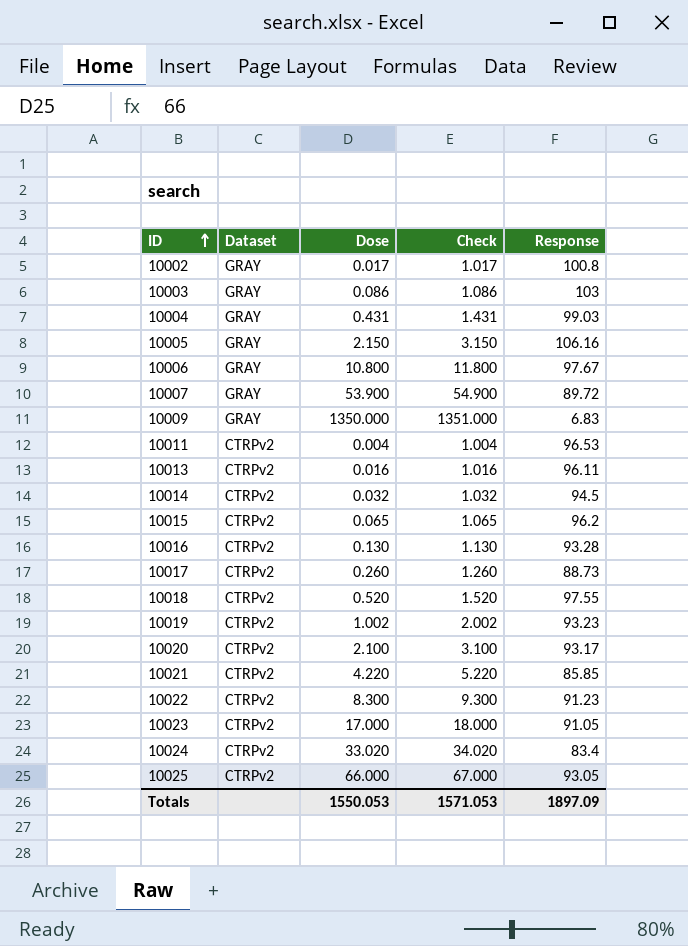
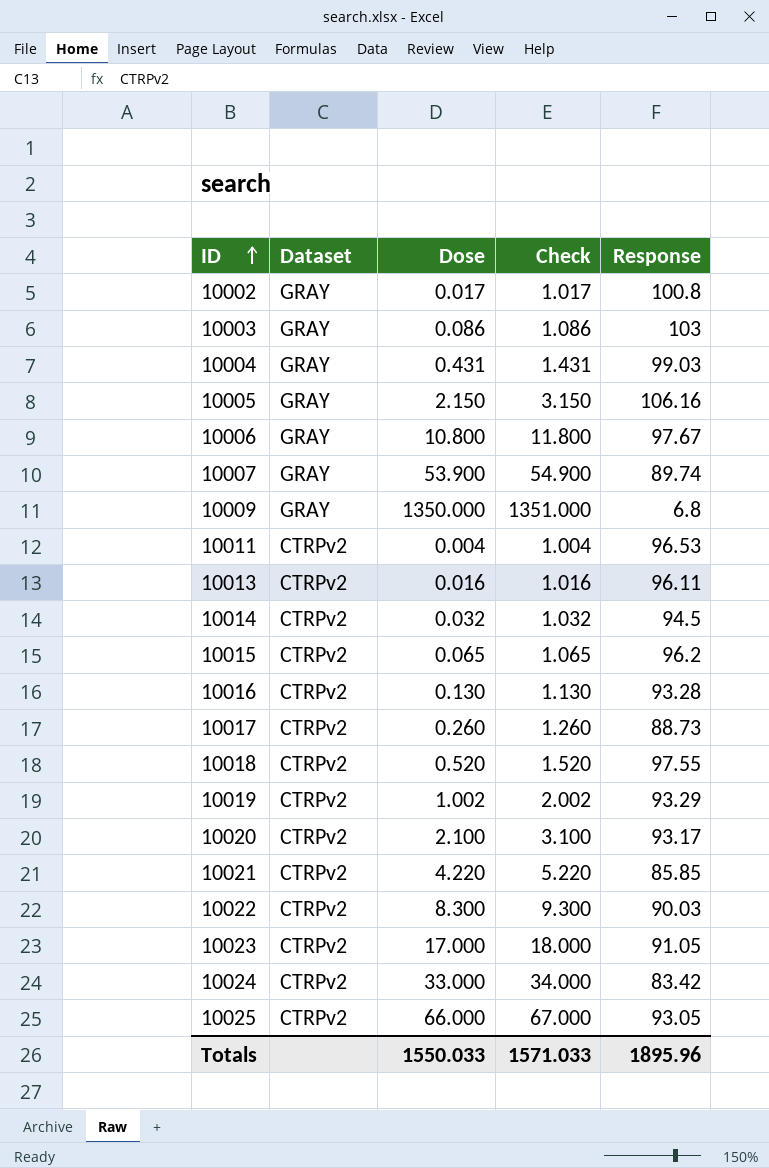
10007 | Response: 89.72 -> 89.74
10009 | Response: 6.83 -> 6.8
10019 | Response: 93.23 -> 93.29
10022 | Response: 91.23 -> 90.03
10024 | Dose: 33.020 -> 33.000
10024 | Check: 34.020 -> 34.000
10024 | Response: 83.4 -> 83.42
Totals | Dose: 1550.053 -> 1550.033
Totals | Check: 1571.053 -> 1571.033
Totals | Response: 1897.09 -> 1895.96

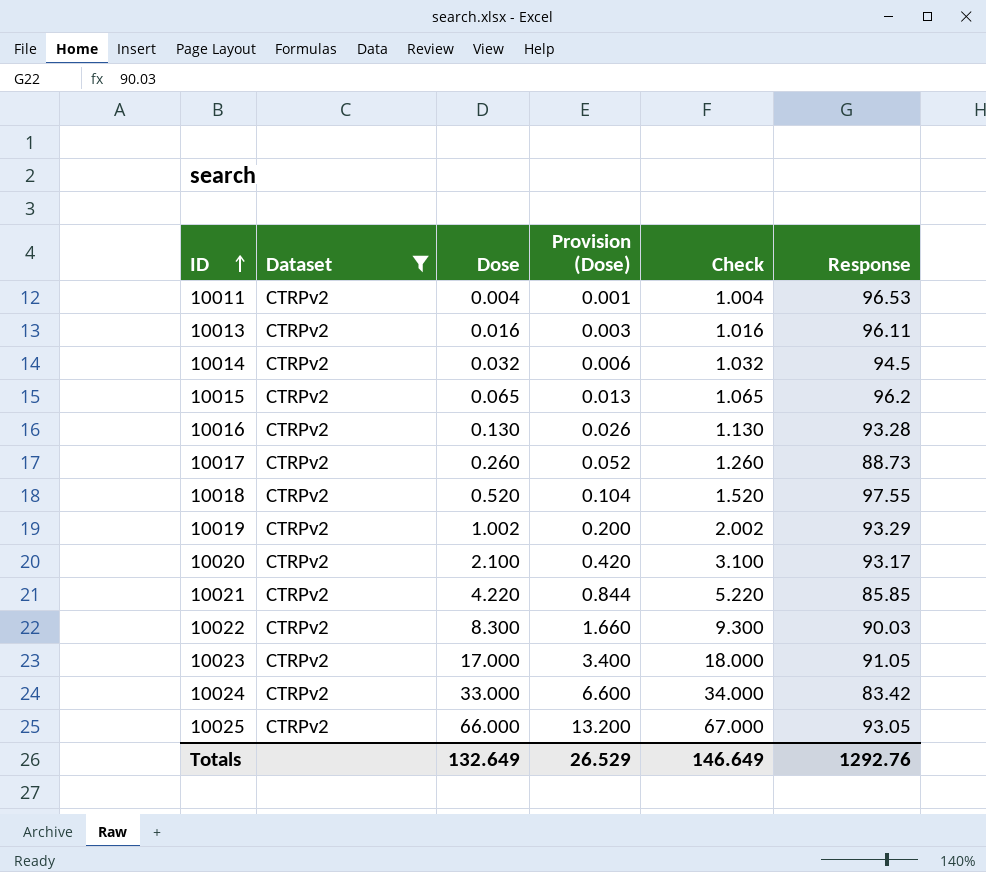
filter: none -> Dataset = CTRPv2
column Provision (Dose) | formula: none -> [Dose] * 0.2
Totals | Dose: 1550.033 -> 132.649
Totals | Check: 1571.033 -> 146.649
Totals | Response: 1895.96 -> 1292.76

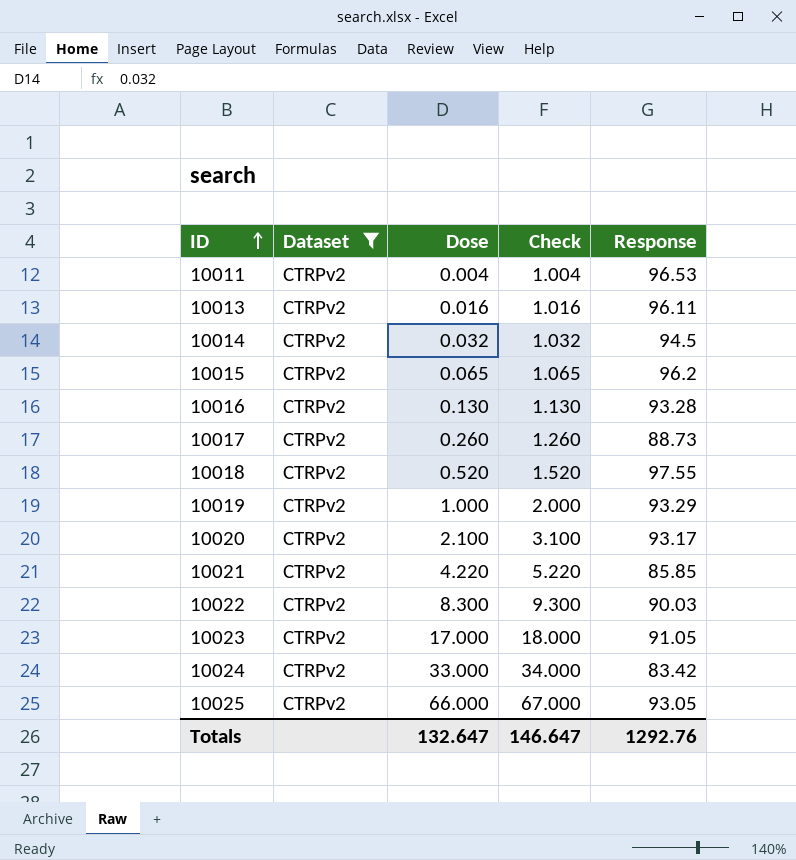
column Provision (Dose) | formula: [Dose] * 0.2 -> none
10019 | Dose: 1.002 -> 1.000
10019 | Check: 2.002 -> 2.000
Totals | Dose: 132.649 -> 132.647
Totals | Check: 146.649 -> 146.647

